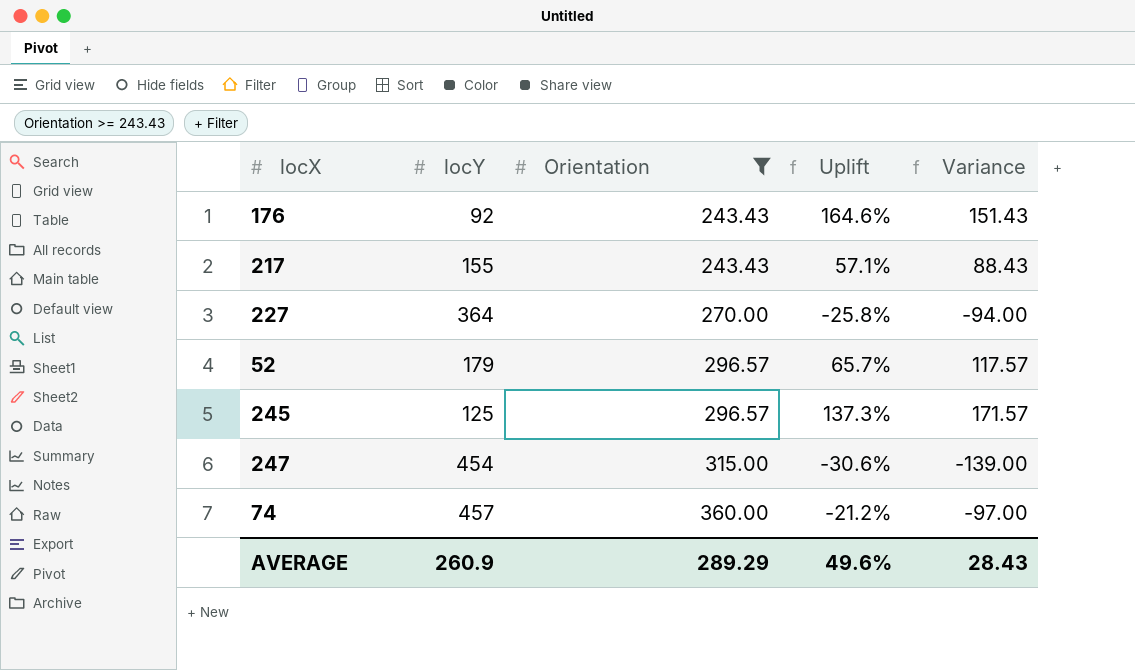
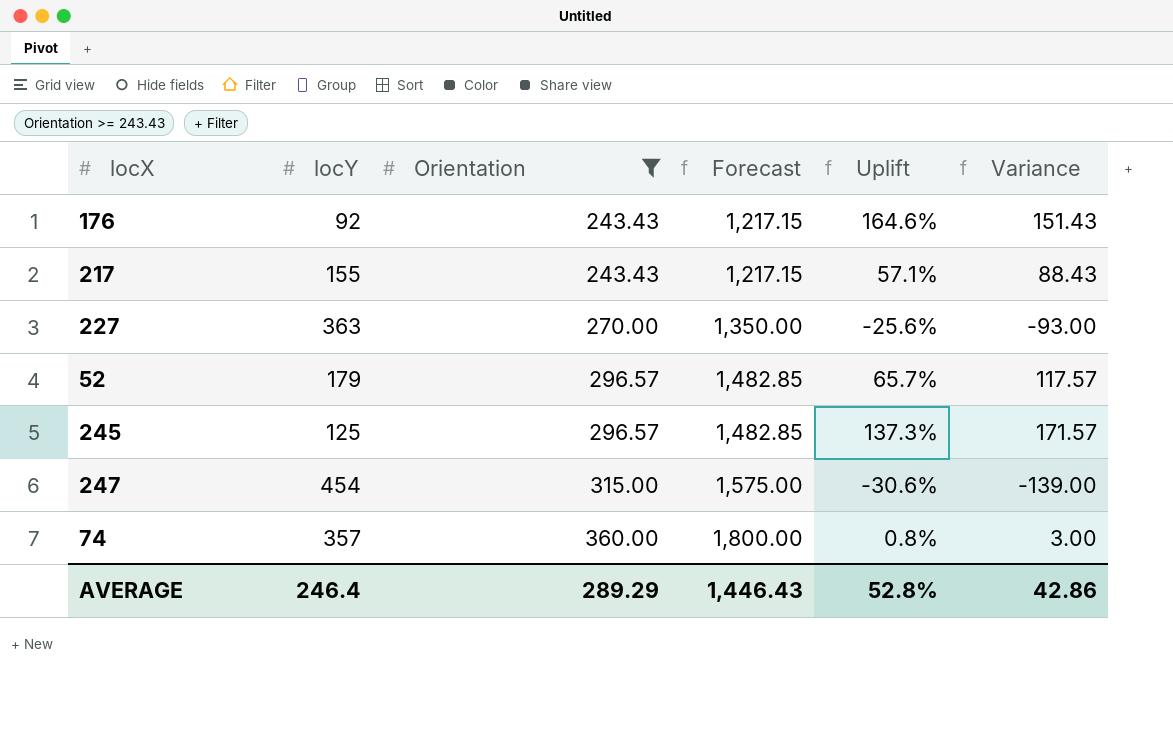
column Forecast | formula: none -> [Orientation] * 5
227 | locY: 364 -> 363
227 | Uplift: -25.8% -> -25.6%
227 | Variance: -94.00 -> -93.00
74 | locY: 457 -> 357
74 | Uplift: -21.2% -> 0.8%
74 | Variance: -97.00 -> 3.00
AVERAGE | locY: 260.9 -> 246.4
AVERAGE | Uplift: 49.6% -> 52.8%
AVERAGE | Variance: 28.43 -> 42.86

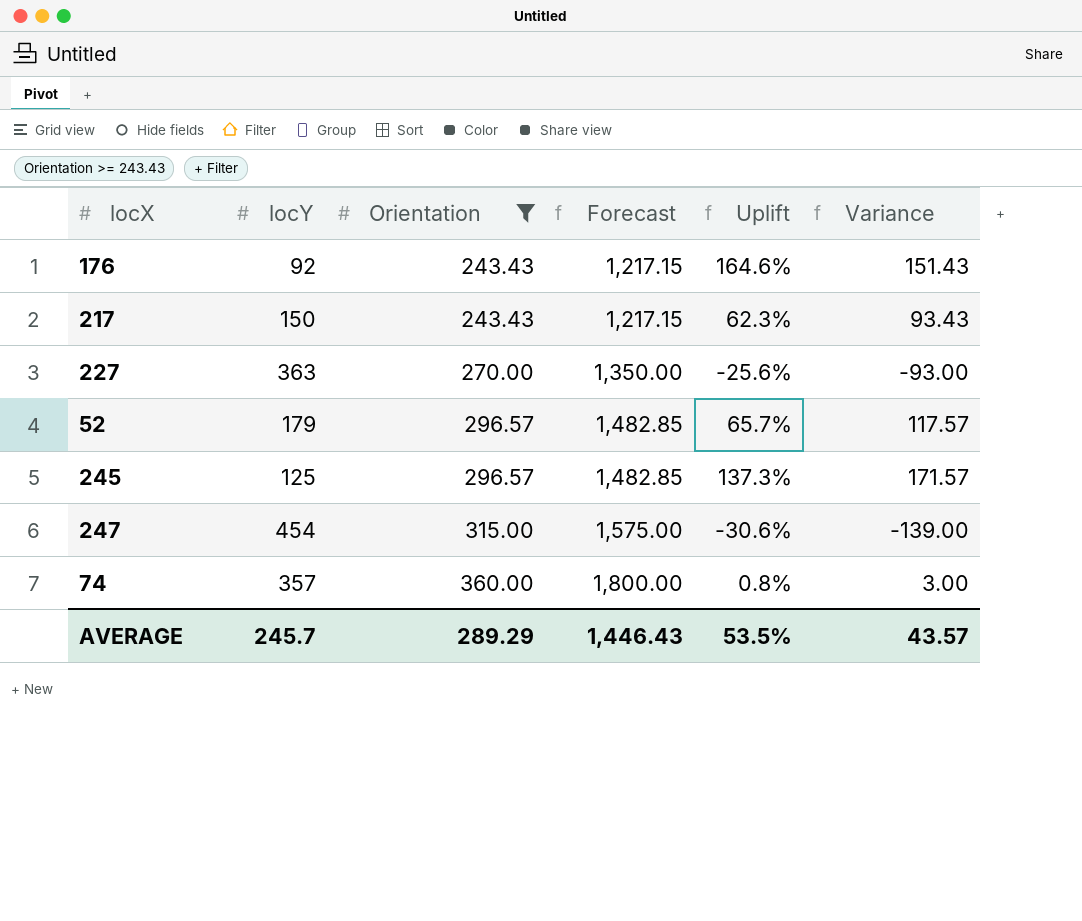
217 | locY: 155 -> 150
217 | Uplift: 57.1% -> 62.3%
217 | Variance: 88.43 -> 93.43
AVERAGE | locY: 246.4 -> 245.7
AVERAGE | Uplift: 52.8% -> 53.5%
AVERAGE | Variance: 42.86 -> 43.57

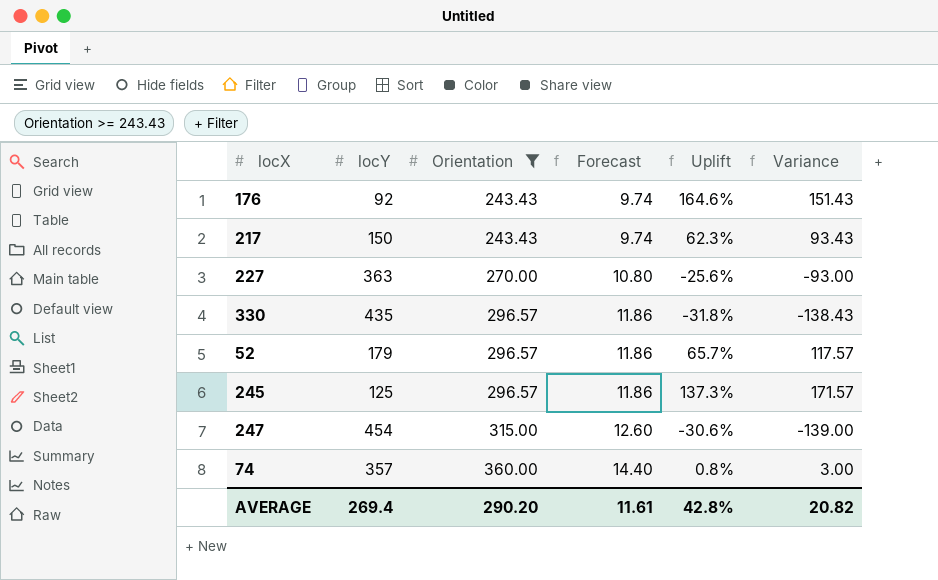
column Forecast | formula: [Orientation] * 5 -> [Orientation] * 0.04
row 330: none -> 435 | 296.57 | 11.86 | -31.8% | -138.43
AVERAGE | locY: 245.7 -> 269.4
AVERAGE | Orientation: 289.29 -> 290.20
AVERAGE | Forecast: 1,446.43 -> 11.61
AVERAGE | Uplift: 53.5% -> 42.8%
AVERAGE | Variance: 43.57 -> 20.82

